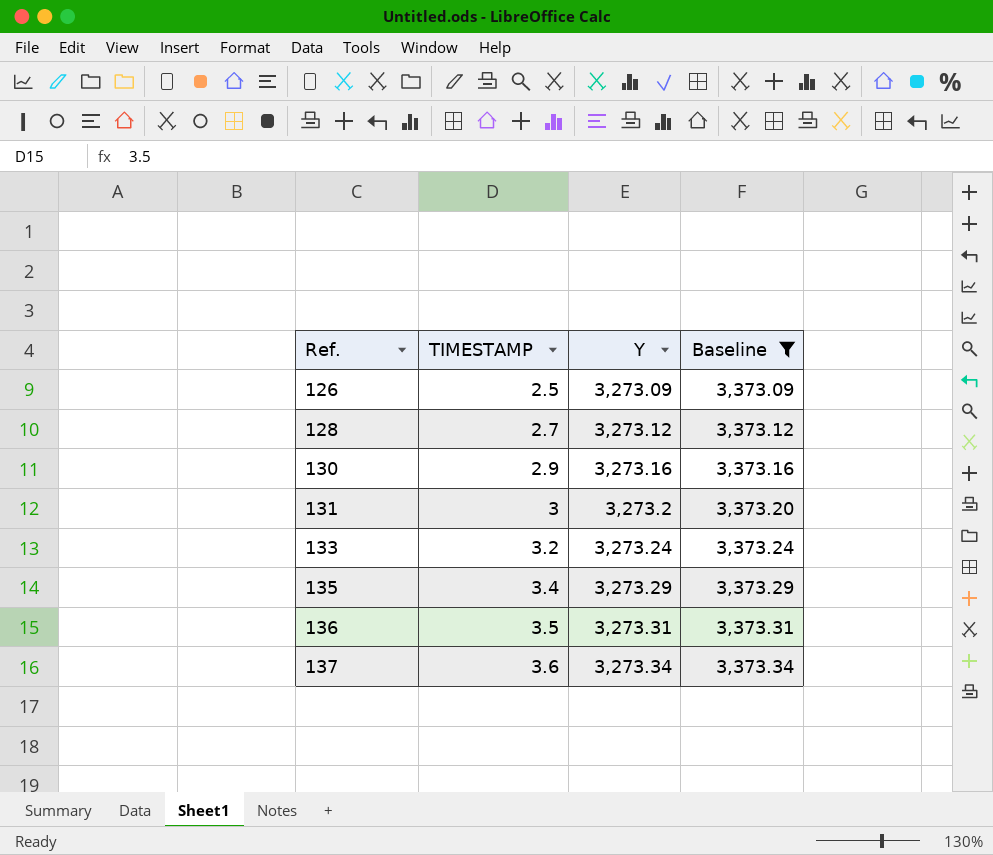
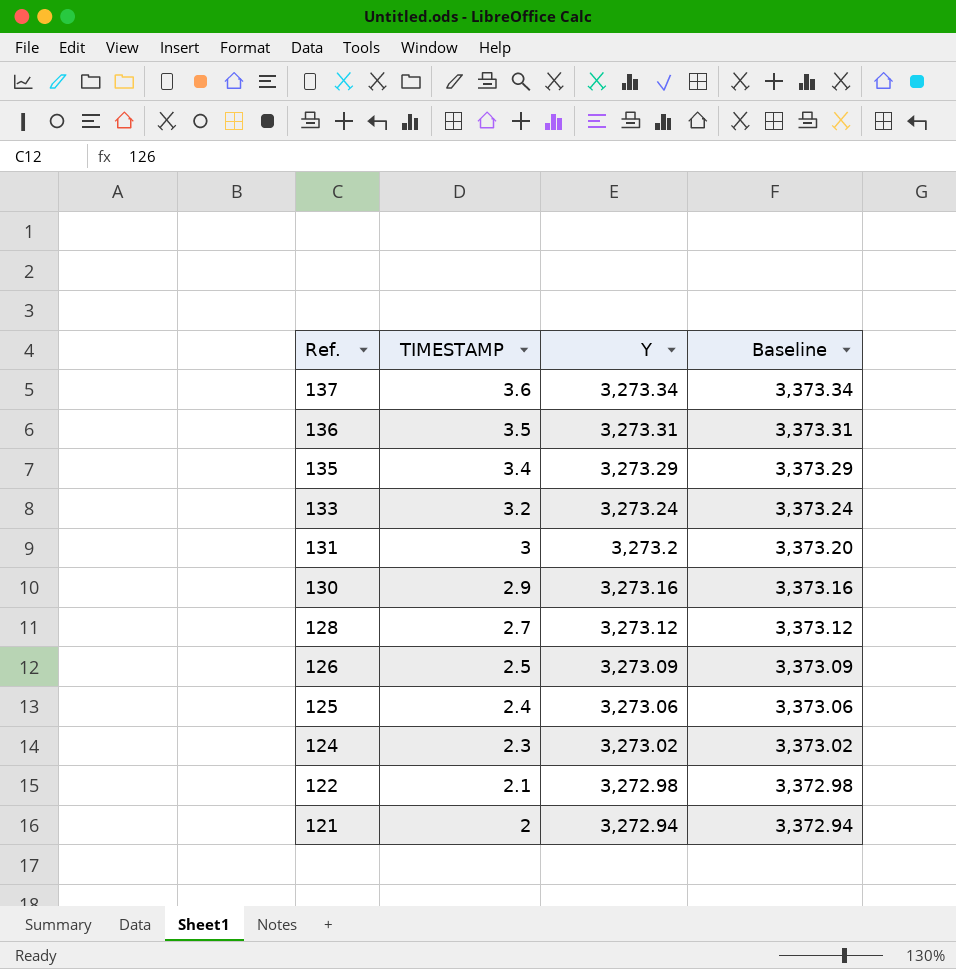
filter: Baseline >= 3,373.09 -> none
row order: Ref. ascending -> Ref. descending

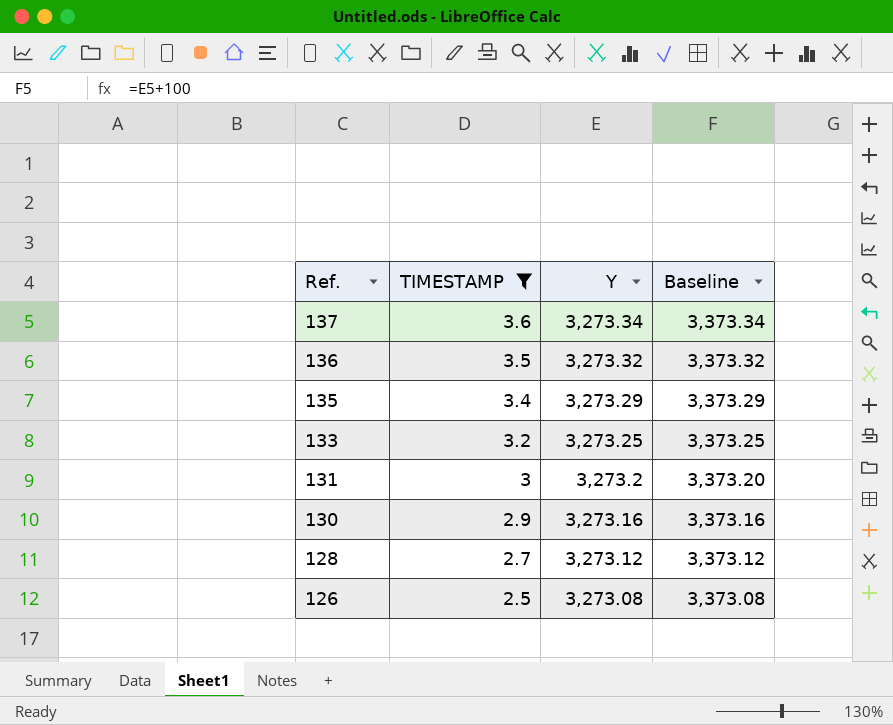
filter: none -> TIMESTAMP >= 2.5
136 | Y: 3,273.31 -> 3,273.32
136 | Baseline: 3,373.31 -> 3,373.32
133 | Y: 3,273.24 -> 3,273.25
133 | Baseline: 3,373.24 -> 3,373.25
126 | Y: 3,273.09 -> 3,273.08
126 | Baseline: 3,373.09 -> 3,373.08

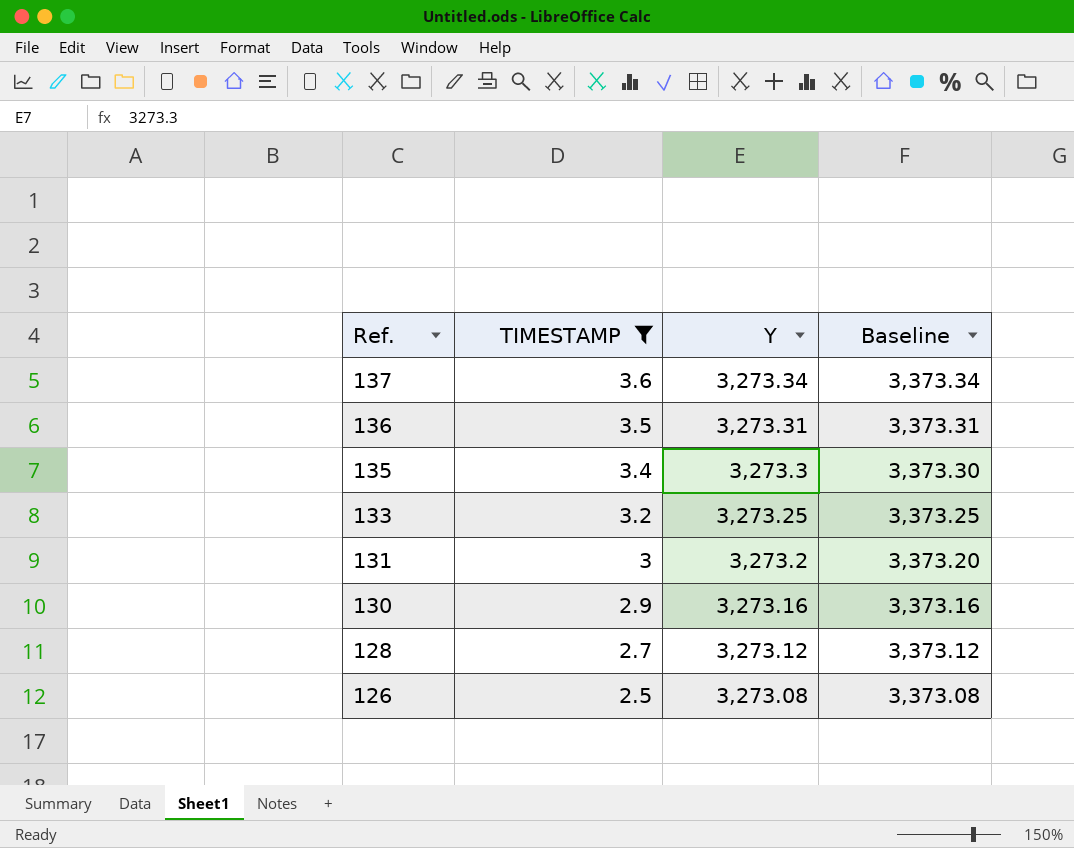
136 | Y: 3,273.32 -> 3,273.31
136 | Baseline: 3,373.32 -> 3,373.31
135 | Y: 3,273.29 -> 3,273.3
135 | Baseline: 3,373.29 -> 3,373.30

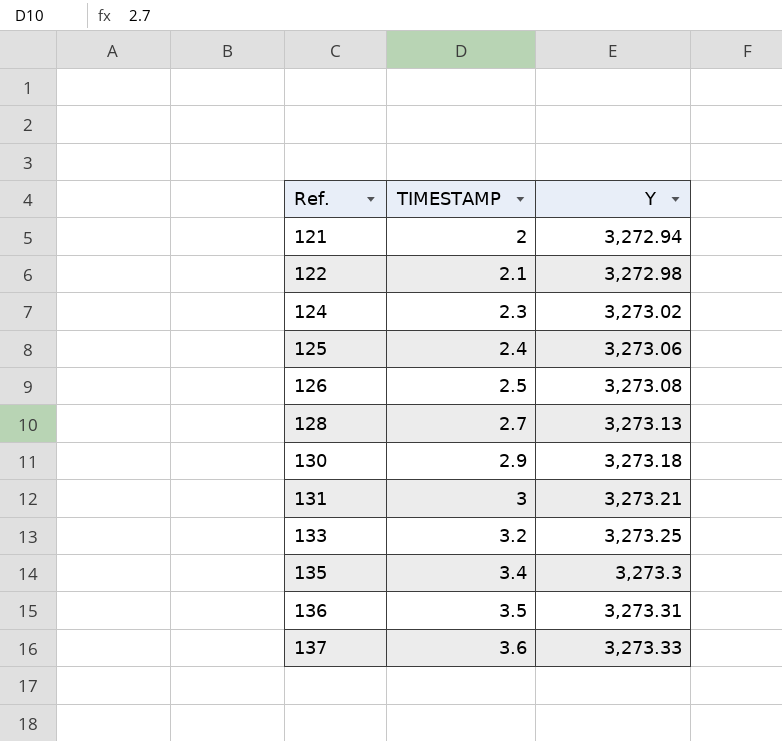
filter: TIMESTAMP >= 2.5 -> none
row order: Ref. descending -> Ref. ascending
column Baseline | formula: [Y] + 100 -> none
128 | Y: 3,273.12 -> 3,273.13
130 | Y: 3,273.16 -> 3,273.18
131 | Y: 3,273.2 -> 3,273.21
137 | Y: 3,273.34 -> 3,273.33

